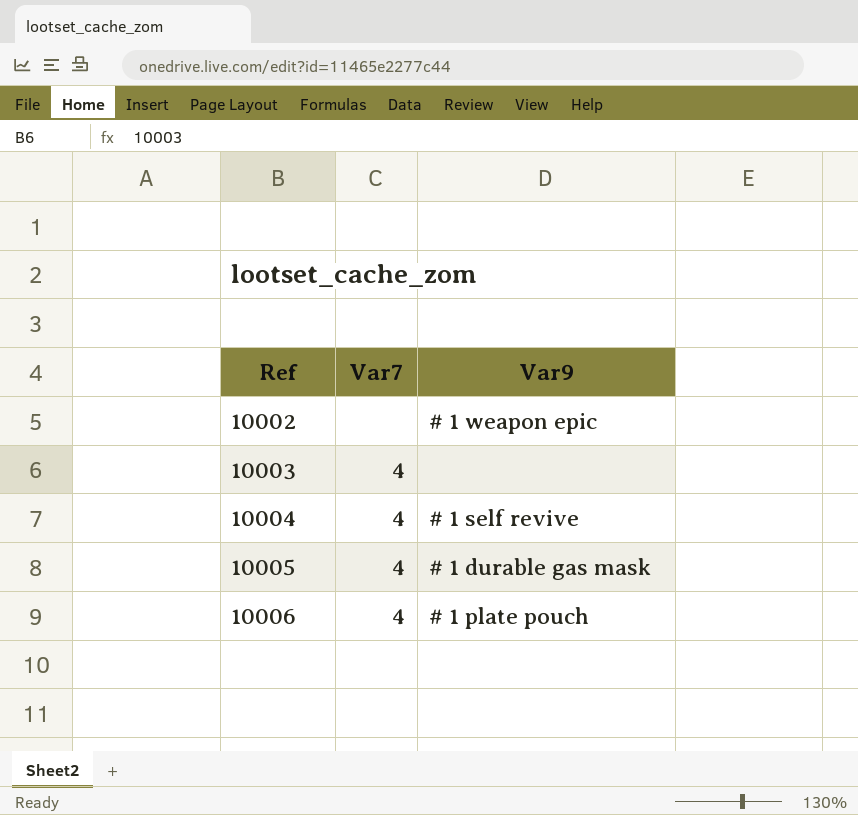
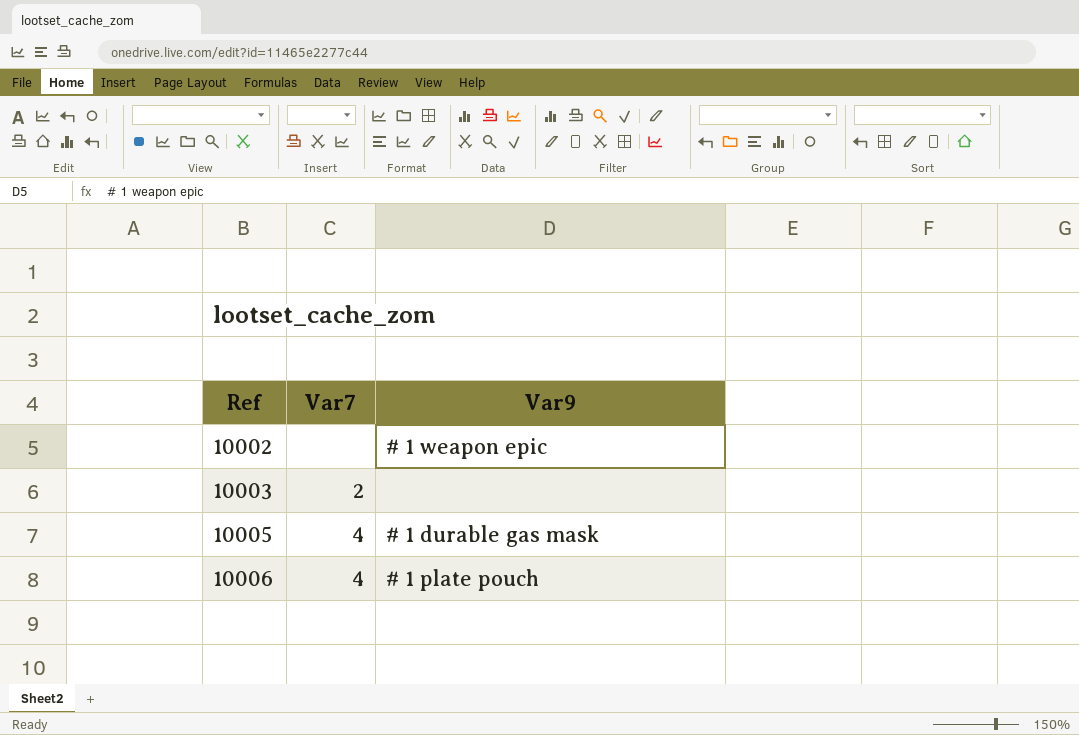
row 10004: 4 | # 1 self revive -> none
10003 | Var7: 4 -> 2

